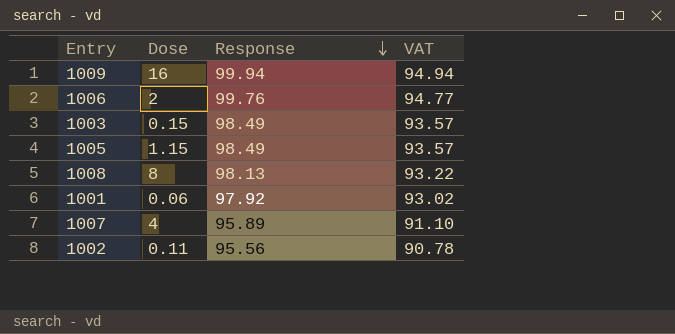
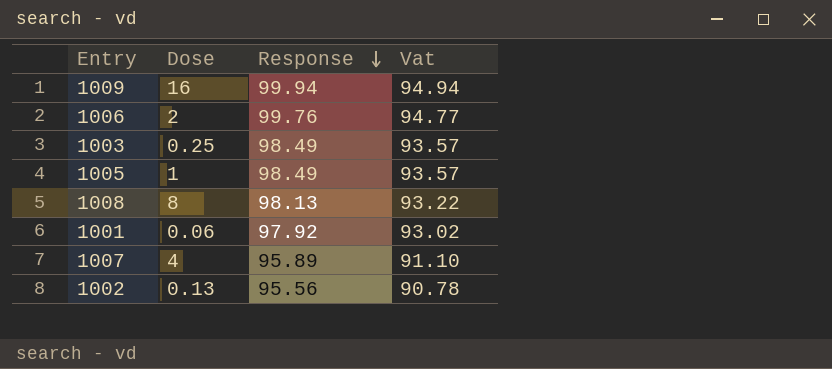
column name: VAT -> Vat
1003 | Dose: 0.15 -> 0.25
1005 | Dose: 1.15 -> 1
1002 | Dose: 0.11 -> 0.13

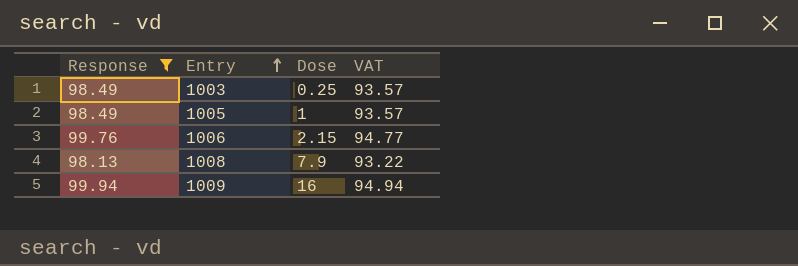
filter: none -> Response >= 98.13
row order: Response descending -> Entry ascending
column Response | position: 3 -> 1
column name: Vat -> VAT
1006 | Dose: 2 -> 2.15
1008 | Dose: 8 -> 7.9

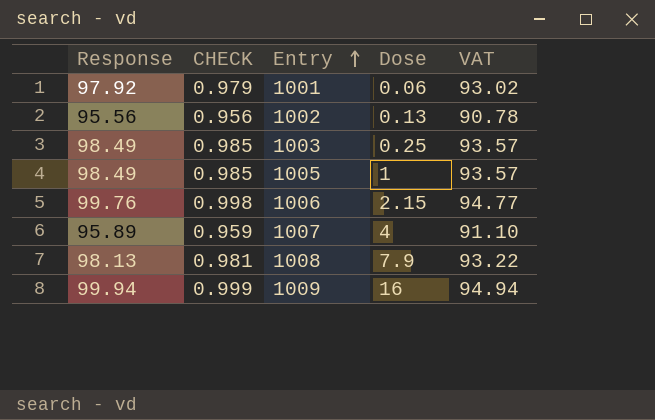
filter: Response >= 98.13 -> none
column CHECK | formula: none -> [Response] * 0.01

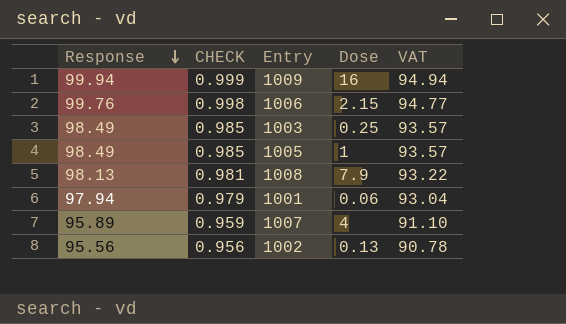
row order: Entry ascending -> Response descending
1001 | Response: 97.92 -> 97.94
1001 | VAT: 93.02 -> 93.04

